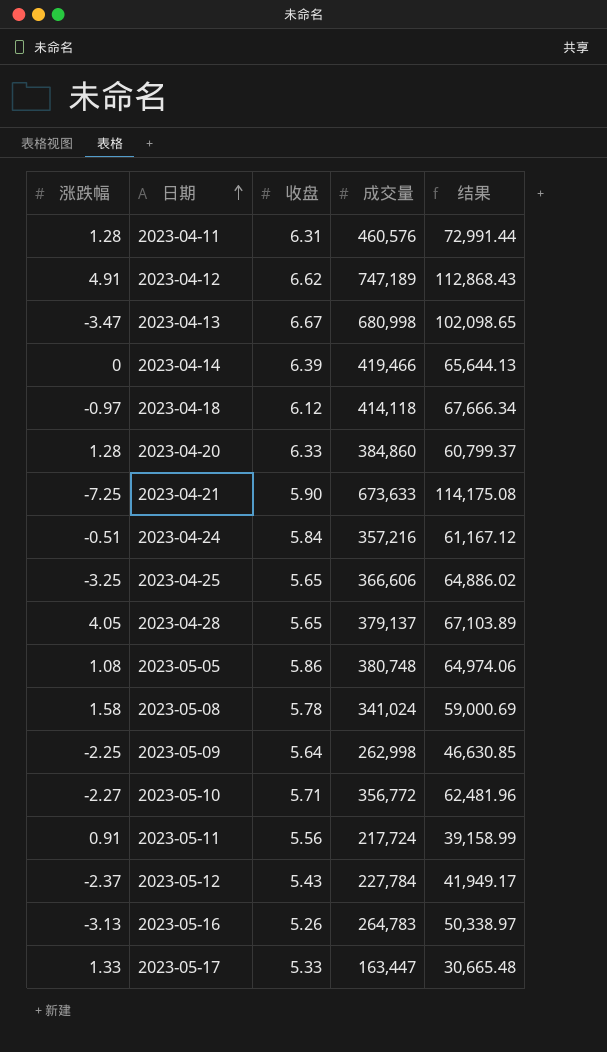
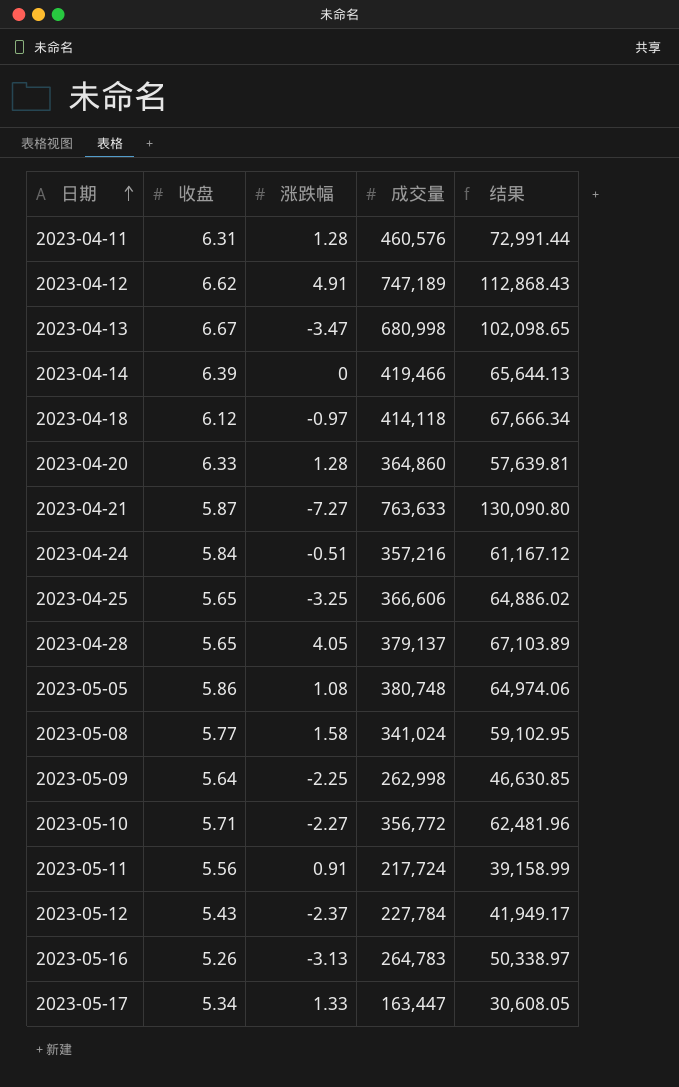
column 涨跌幅 | position: 1 -> 3
2023-04-20 | 成交量: 384,860 -> 364,860
2023-04-20 | 结果: 60,799.37 -> 57,639.81
2023-04-21 | 收盘: 5.90 -> 5.87
2023-04-21 | 涨跌幅: -7.25 -> -7.27
2023-04-21 | 成交量: 673,633 -> 763,633
2023-04-21 | 结果: 114,175.08 -> 130,090.80
2023-05-08 | 收盘: 5.78 -> 5.77
2023-05-08 | 结果: 59,000.69 -> 59,102.95
2023-05-17 | 收盘: 5.33 -> 5.34
2023-05-17 | 结果: 30,665.48 -> 30,608.05

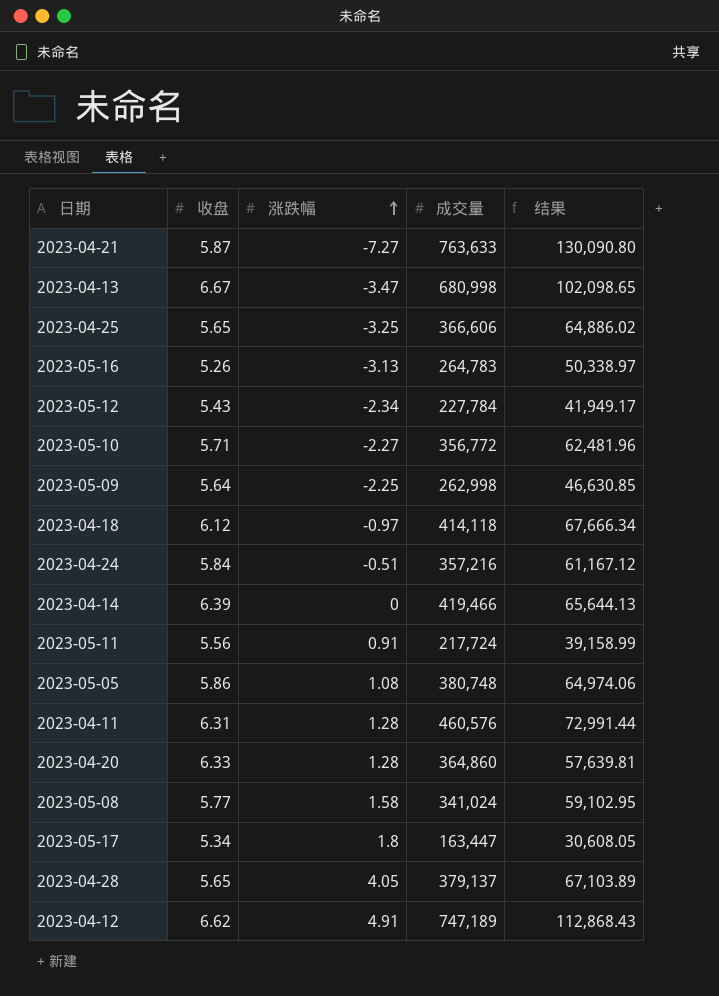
row order: 日期 ascending -> 涨跌幅 ascending
2023-05-12 | 涨跌幅: -2.37 -> -2.34
2023-05-17 | 涨跌幅: 1.33 -> 1.8

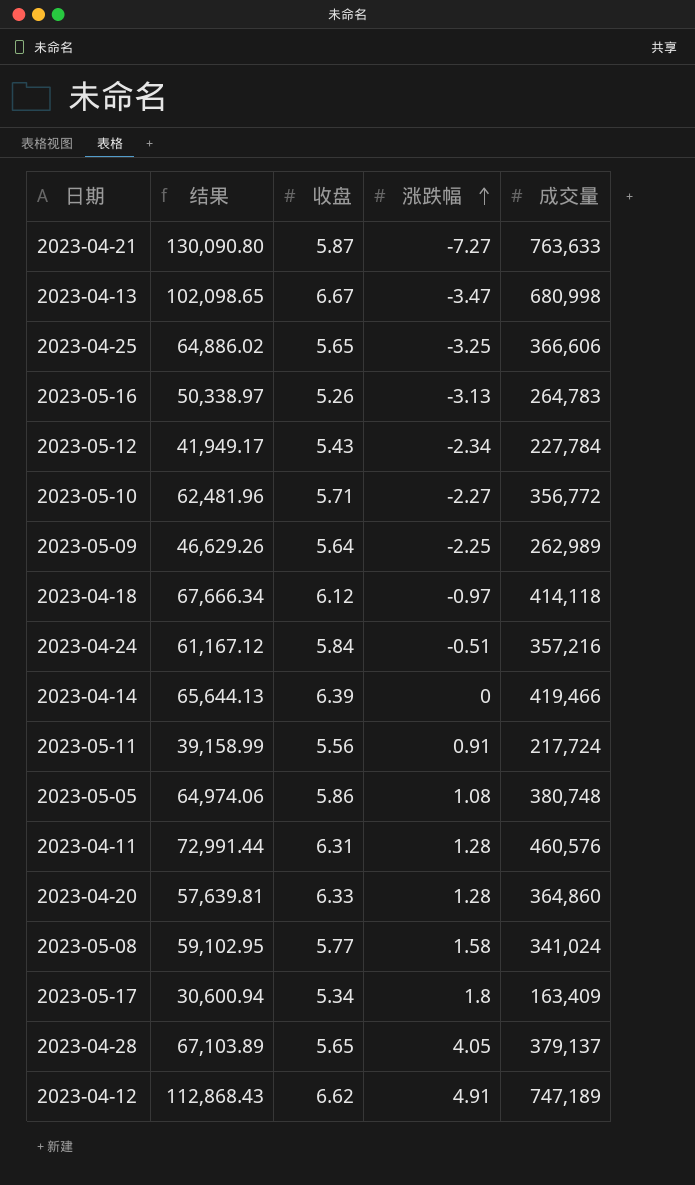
column 结果 | position: 5 -> 2
2023-05-09 | 结果: 46,630.85 -> 46,629.26
2023-05-09 | 成交量: 262,998 -> 262,989
2023-05-17 | 结果: 30,608.05 -> 30,600.94
2023-05-17 | 成交量: 163,447 -> 163,409

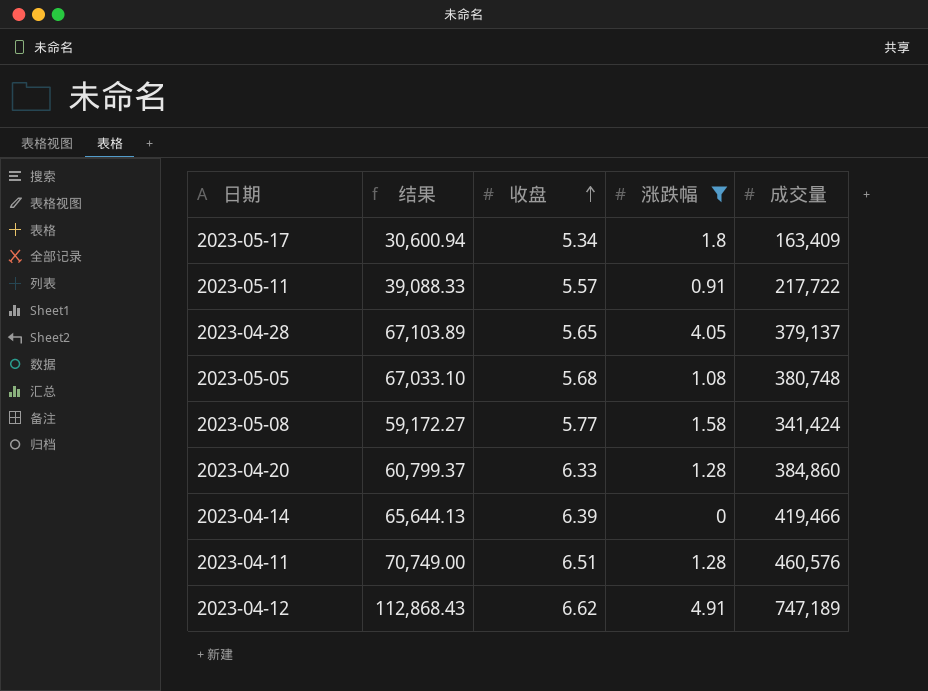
filter: none -> 涨跌幅 >= 0
row order: 涨跌幅 ascending -> 收盘 ascending
2023-05-11 | 结果: 39,158.99 -> 39,088.33
2023-05-11 | 收盘: 5.56 -> 5.57
2023-05-11 | 成交量: 217,724 -> 217,722
2023-05-05 | 结果: 64,974.06 -> 67,033.10
2023-05-05 | 收盘: 5.86 -> 5.68
2023-05-08 | 结果: 59,102.95 -> 59,172.27
2023-05-08 | 成交量: 341,024 -> 341,424
2023-04-20 | 结果: 57,639.81 -> 60,799.37
2023-04-20 | 成交量: 364,860 -> 384,860
2023-04-11 | 结果: 72,991.44 -> 70,749.00
2023-04-11 | 收盘: 6.31 -> 6.51

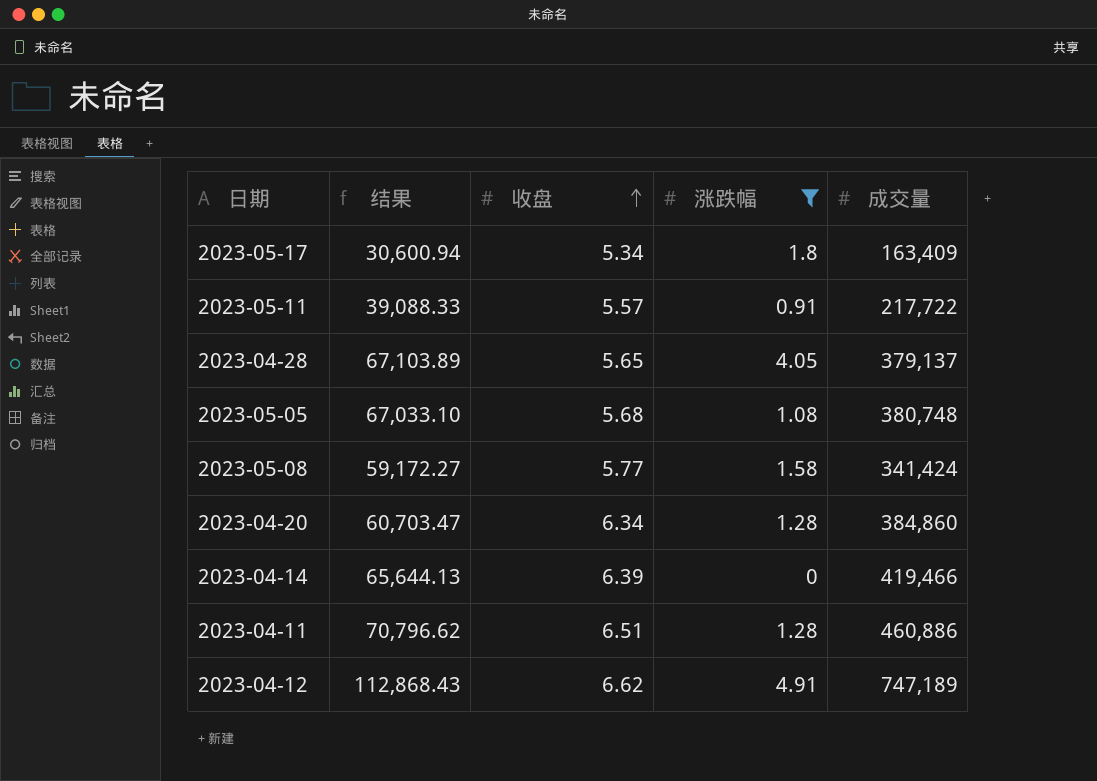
2023-04-20 | 结果: 60,799.37 -> 60,703.47
2023-04-20 | 收盘: 6.33 -> 6.34
2023-04-11 | 结果: 70,749.00 -> 70,796.62
2023-04-11 | 成交量: 460,576 -> 460,886

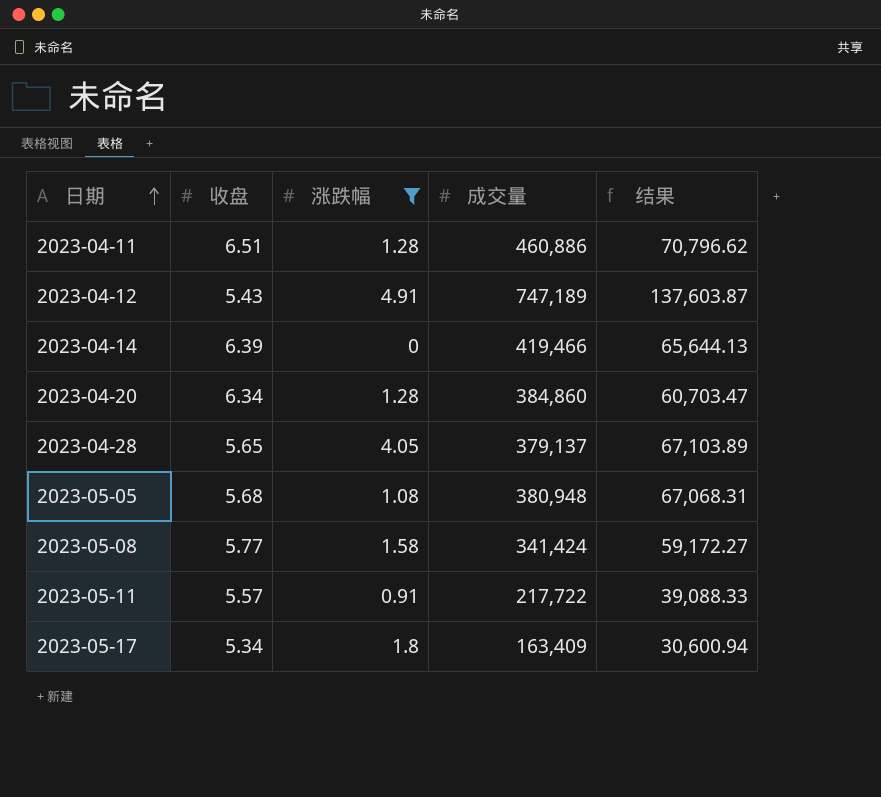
row order: 收盘 ascending -> 日期 ascending
column 结果 | position: 2 -> 5
2023-04-12 | 收盘: 6.62 -> 5.43
2023-04-12 | 结果: 112,868.43 -> 137,603.87
2023-05-05 | 成交量: 380,748 -> 380,948
2023-05-05 | 结果: 67,033.10 -> 67,068.31

